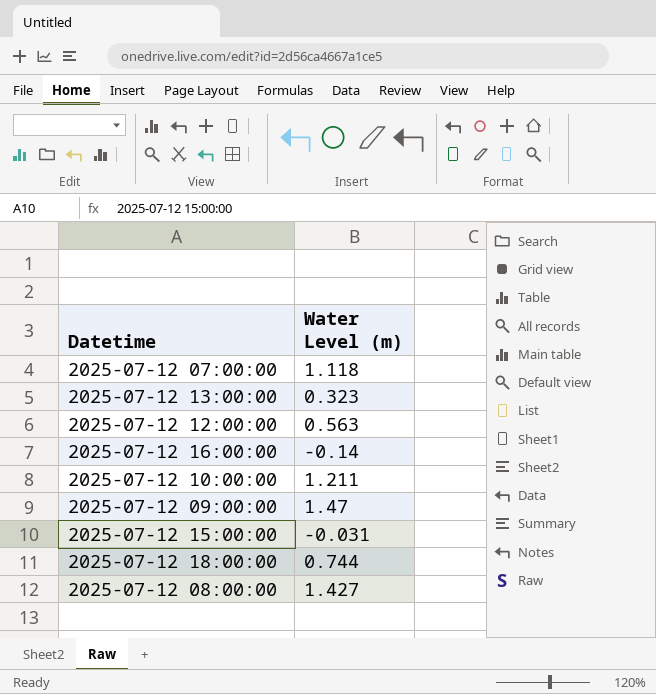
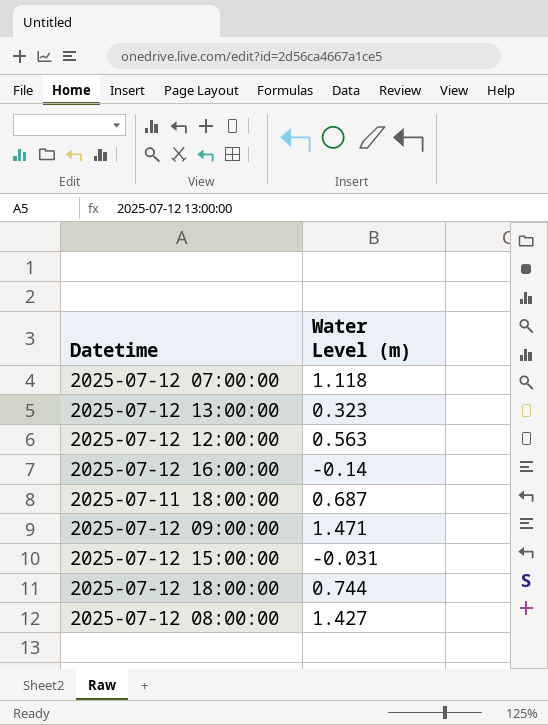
row 2025-07-12 10:00:00: 1.211 -> none
row 2025-07-11 18:00:00: none -> 0.687
2025-07-12 09:00:00 | Water Level (m): 1.47 -> 1.471

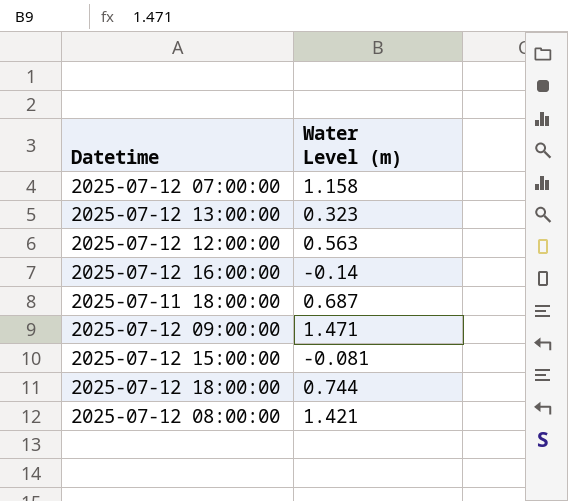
2025-07-12 07:00:00 | Water Level (m): 1.118 -> 1.158
2025-07-12 15:00:00 | Water Level (m): -0.031 -> -0.081
2025-07-12 08:00:00 | Water Level (m): 1.427 -> 1.421

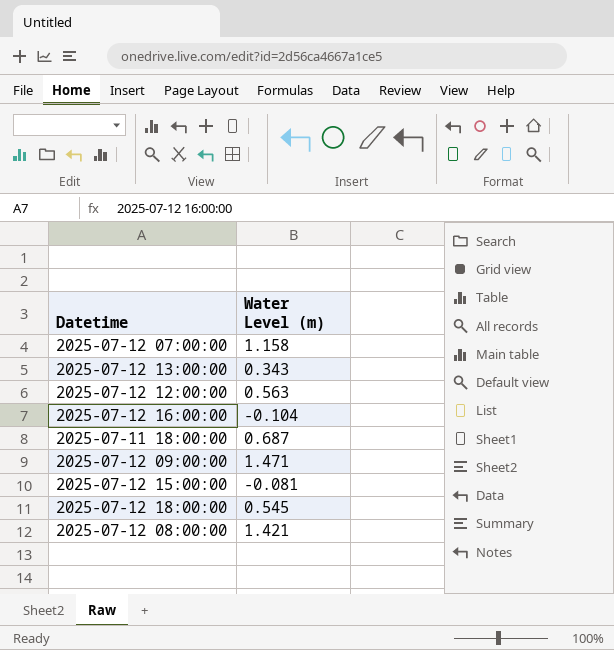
2025-07-12 13:00:00 | Water Level (m): 0.323 -> 0.343
2025-07-12 16:00:00 | Water Level (m): -0.14 -> -0.104
2025-07-12 18:00:00 | Water Level (m): 0.744 -> 0.545

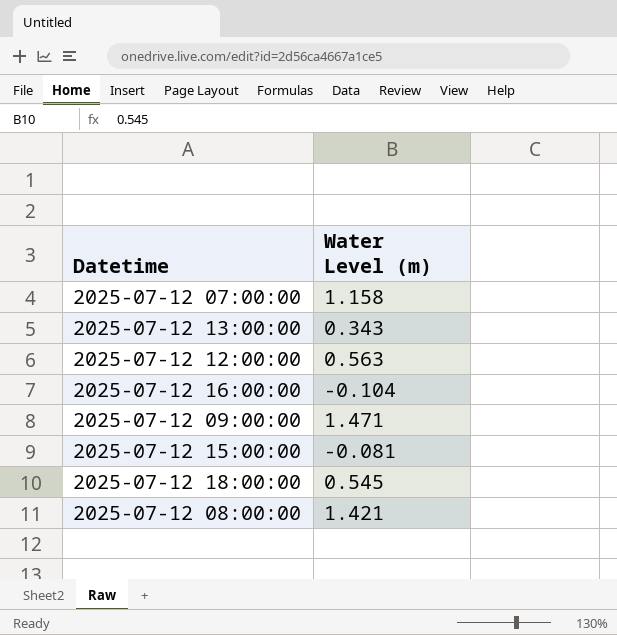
row 2025-07-11 18:00:00: 0.687 -> none

